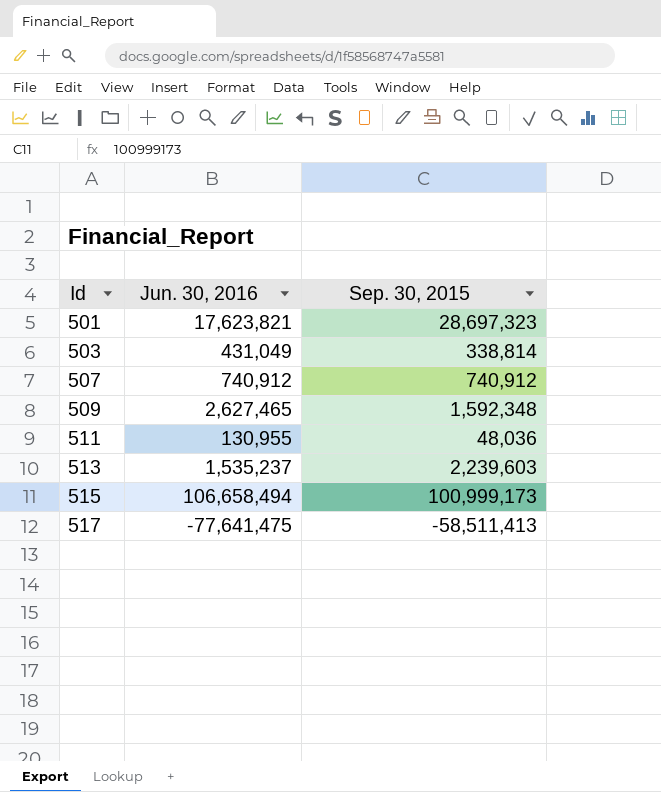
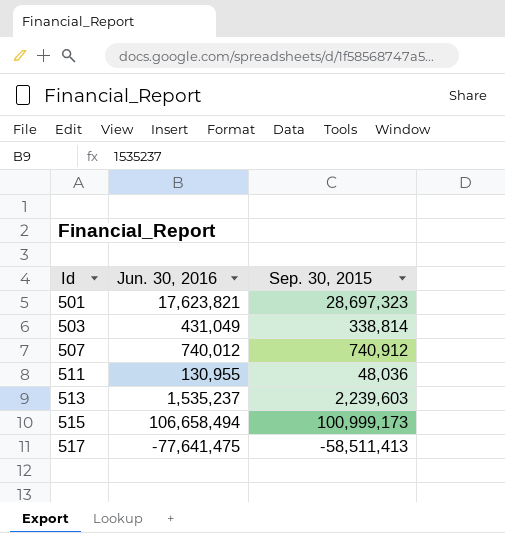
row 509: 2,627,465 | 1,592,348 -> none
507 | Jun. 30, 2016: 740,912 -> 740,012

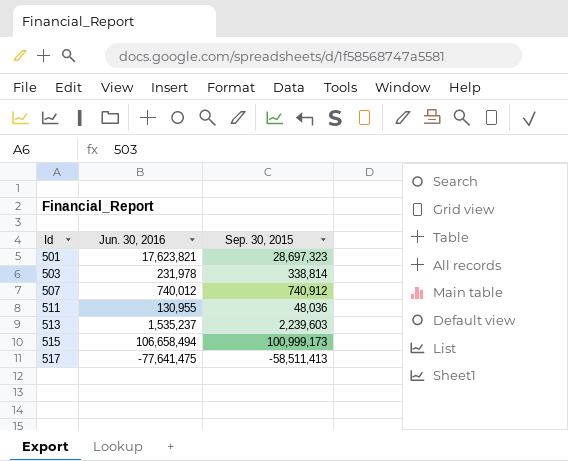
503 | Jun. 30, 2016: 431,049 -> 231,978

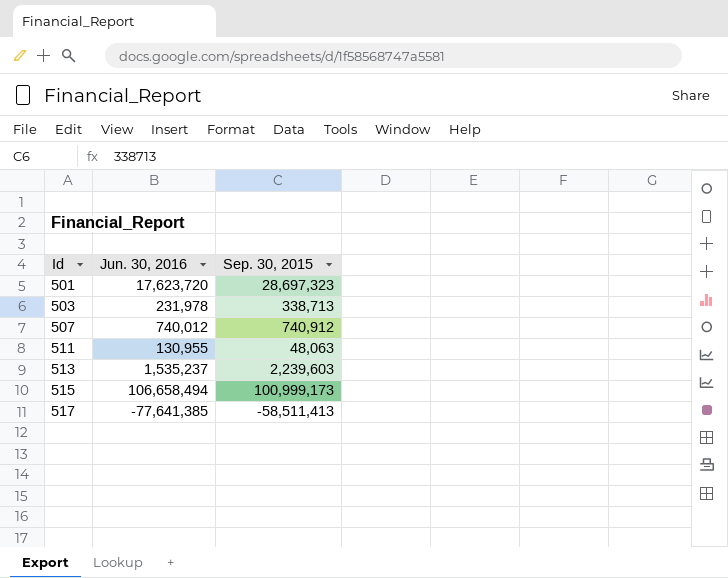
501 | Jun. 30, 2016: 17,623,821 -> 17,623,720
503 | Sep. 30, 2015: 338,814 -> 338,713
511 | Sep. 30, 2015: 48,036 -> 48,063
517 | Jun. 30, 2016: -77,641,475 -> -77,641,385

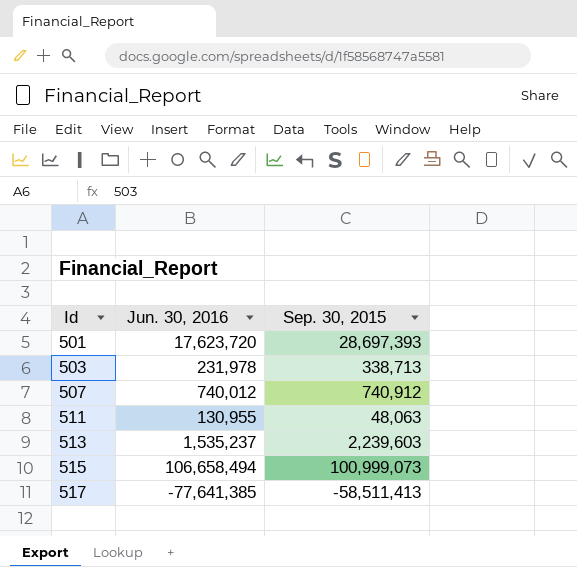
501 | Sep. 30, 2015: 28,697,323 -> 28,697,393
515 | Sep. 30, 2015: 100,999,173 -> 100,999,073

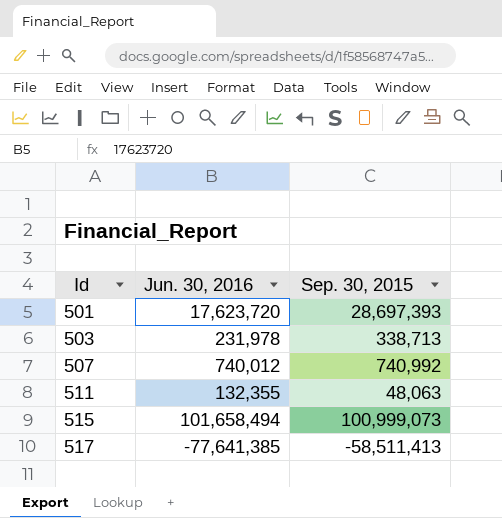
row 513: 1,535,237 | 2,239,603 -> none
507 | Sep. 30, 2015: 740,912 -> 740,992
511 | Jun. 30, 2016: 130,955 -> 132,355
515 | Jun. 30, 2016: 106,658,494 -> 101,658,494

